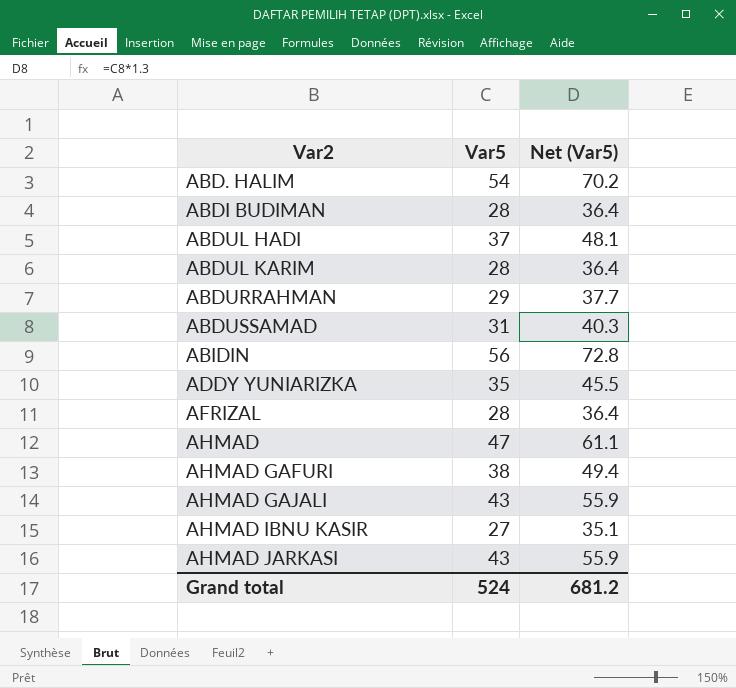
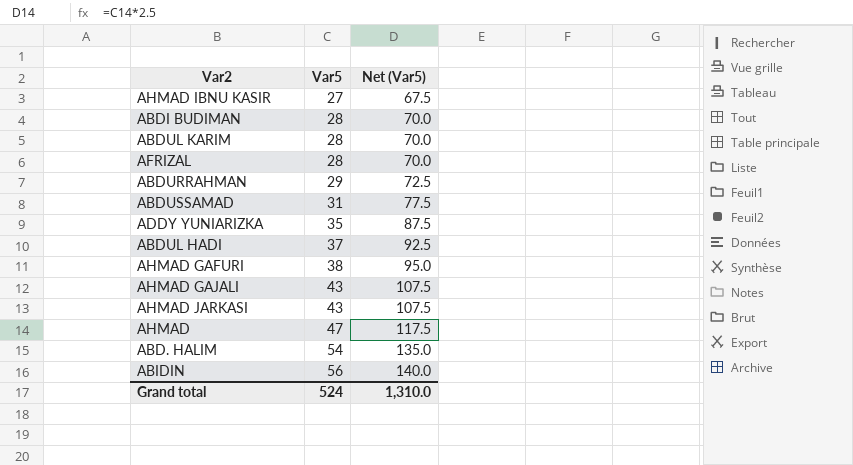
row order: Var2 ascending -> Var5 ascending
column Net (Var5) | formula: [Var5] * 1.3 -> [Var5] * 2.5
Grand total | Net (Var5): 681.2 -> 1,310.0

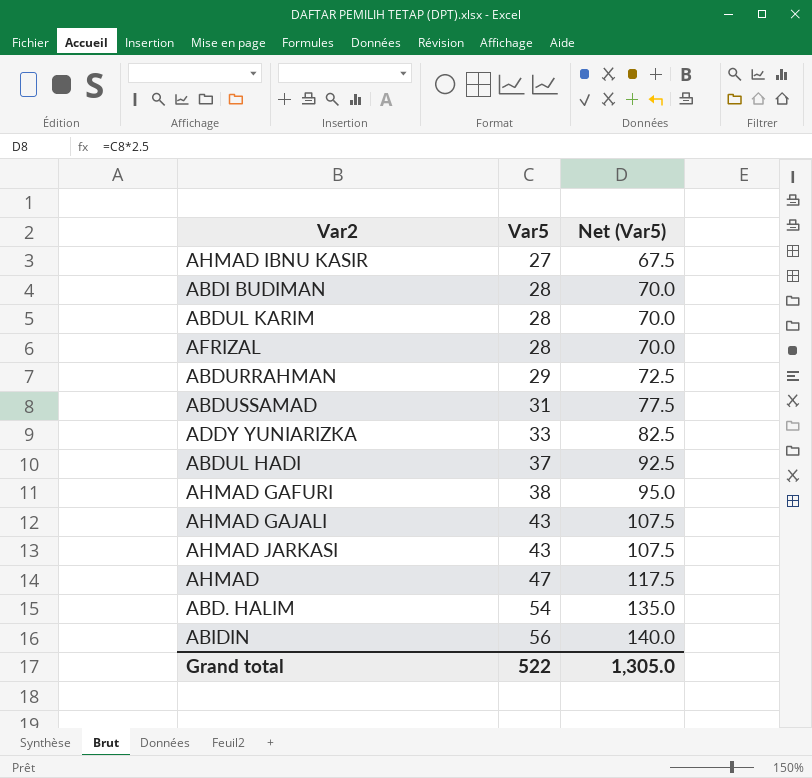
ADDY YUNIARIZKA | Var5: 35 -> 33
ADDY YUNIARIZKA | Net (Var5): 87.5 -> 82.5
Grand total | Var5: 524 -> 522
Grand total | Net (Var5): 1,310.0 -> 1,305.0

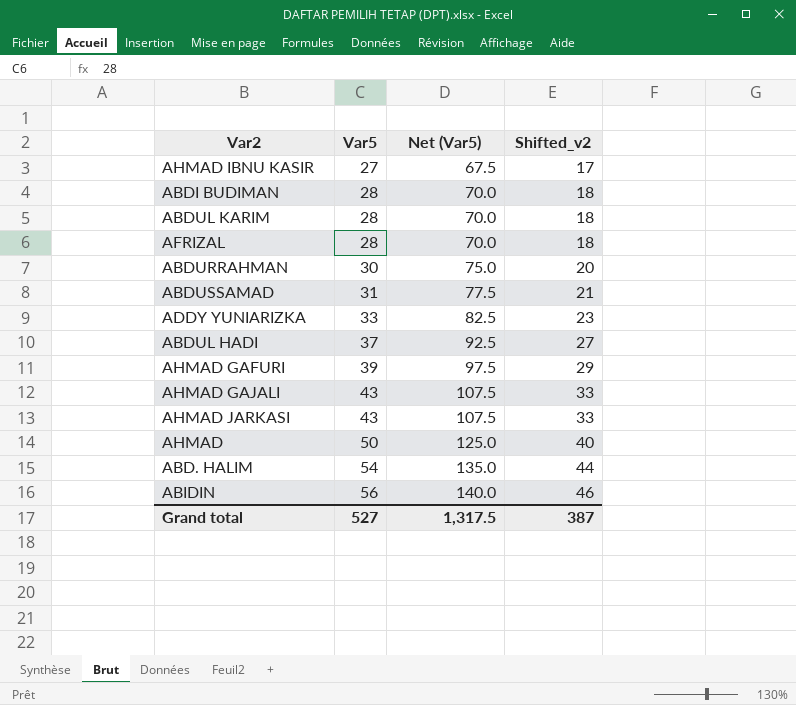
column Shifted_v2 | formula: none -> [Var5] - 10
ABDURRAHMAN | Var5: 29 -> 30
ABDURRAHMAN | Net (Var5): 72.5 -> 75.0
AHMAD GAFURI | Var5: 38 -> 39
AHMAD GAFURI | Net (Var5): 95.0 -> 97.5
AHMAD | Var5: 47 -> 50
AHMAD | Net (Var5): 117.5 -> 125.0
Grand total | Var5: 522 -> 527
Grand total | Net (Var5): 1,305.0 -> 1,317.5

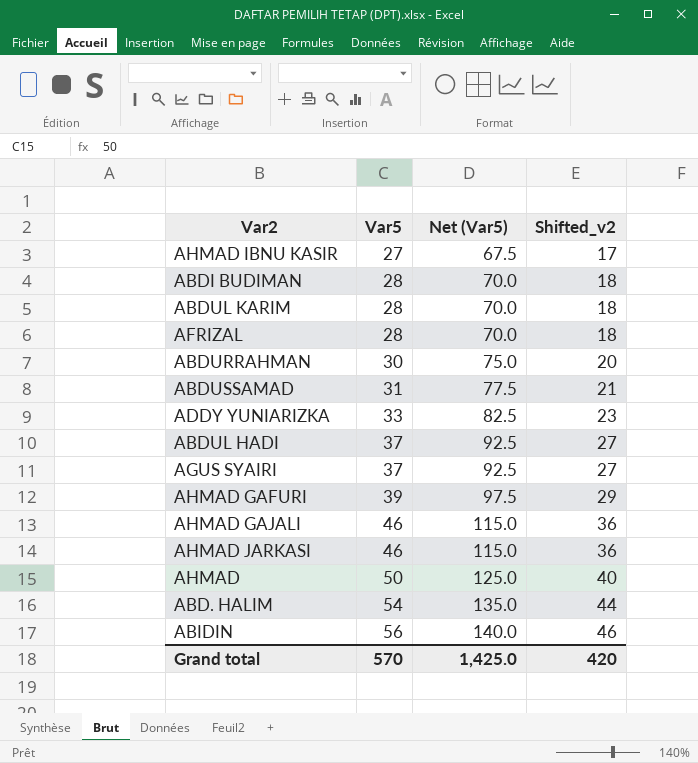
row AGUS SYAIRI: none -> 37 | 92.5 | 27
AHMAD GAJALI | Var5: 43 -> 46
AHMAD GAJALI | Net (Var5): 107.5 -> 115.0
AHMAD GAJALI | Shifted_v2: 33 -> 36
AHMAD JARKASI | Var5: 43 -> 46
AHMAD JARKASI | Net (Var5): 107.5 -> 115.0
AHMAD JARKASI | Shifted_v2: 33 -> 36
Grand total | Var5: 527 -> 570
Grand total | Net (Var5): 1,317.5 -> 1,425.0
Grand total | Shifted_v2: 387 -> 420

